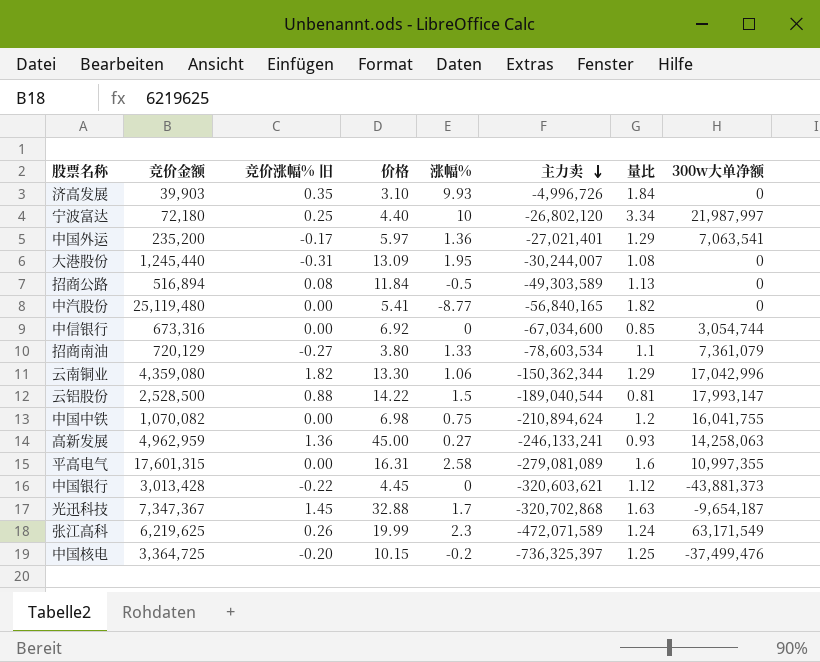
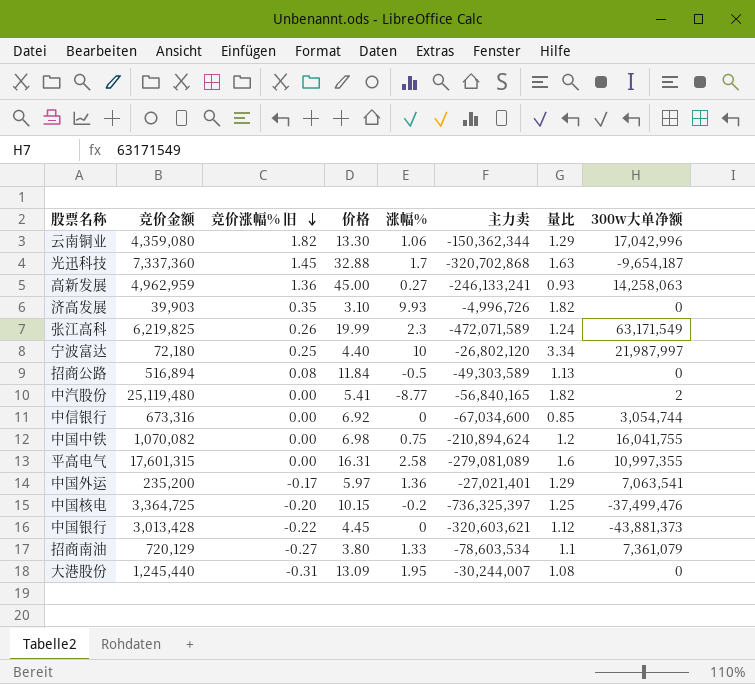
row order: 主力卖 descending -> 竞价涨幅% 旧 descending
row 云铝股份: 2,528,500 | 0.88 | 14.22 | 1.5 | -189,040,544 | 0.81 | 17,993,147 -> none
光迅科技 | 竞价金额: 7,347,367 -> 7,337,360
济高发展 | 量比: 1.84 -> 1.82
张江高科 | 竞价金额: 6,219,625 -> 6,219,825
中汽股份 | 300w大单净额: 0 -> 2

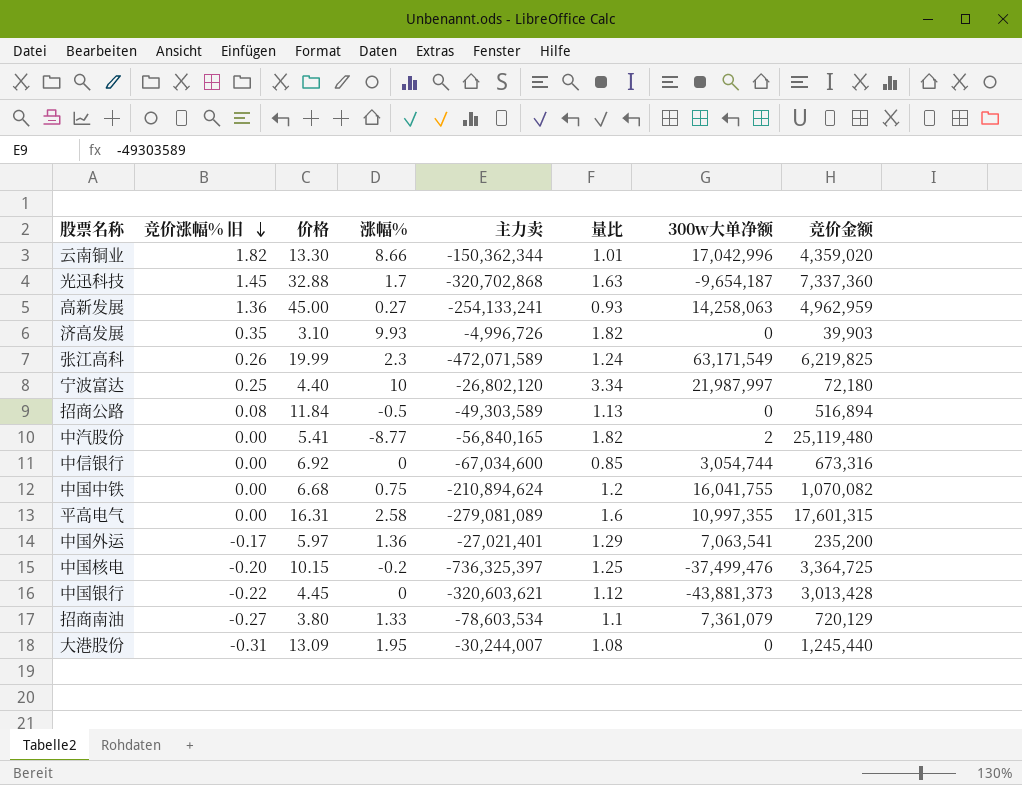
column 竞价金额 | position: 2 -> 8
云南铜业 | 涨幅%: 1.06 -> 8.66
云南铜业 | 量比: 1.29 -> 1.01
云南铜业 | 竞价金额: 4,359,080 -> 4,359,020
高新发展 | 主力卖: -246,133,241 -> -254,133,241
中国中铁 | 价格: 6.98 -> 6.68

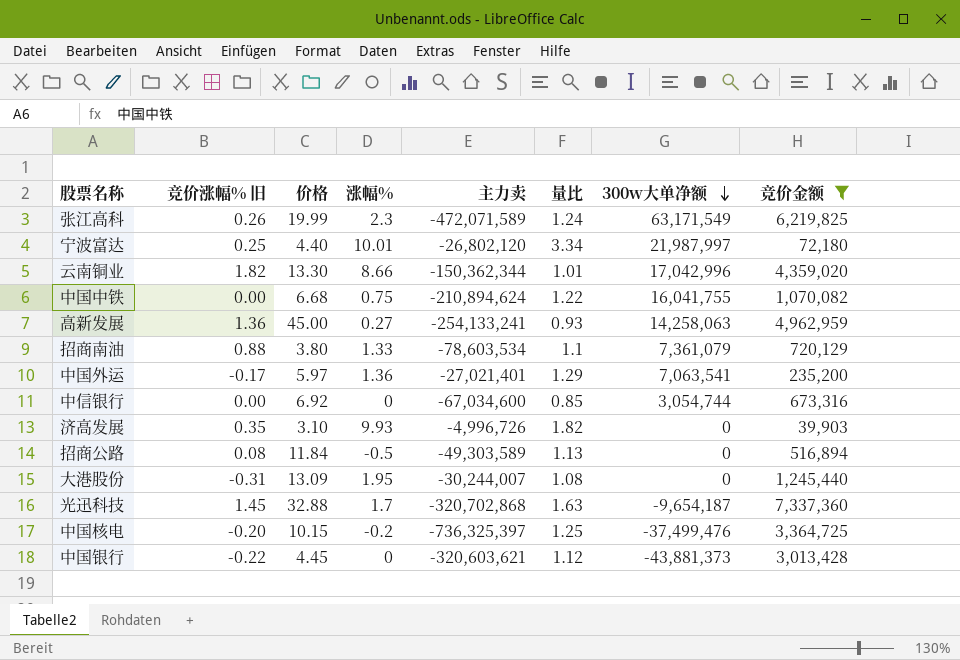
filter: none -> 竞价金额 <= 7,337,360
row order: 竞价涨幅% 旧 descending -> 300w大单净额 descending
宁波富达 | 涨幅%: 10 -> 10.01
中国中铁 | 量比: 1.2 -> 1.22
招商南油 | 竞价涨幅% 旧: -0.27 -> 0.88

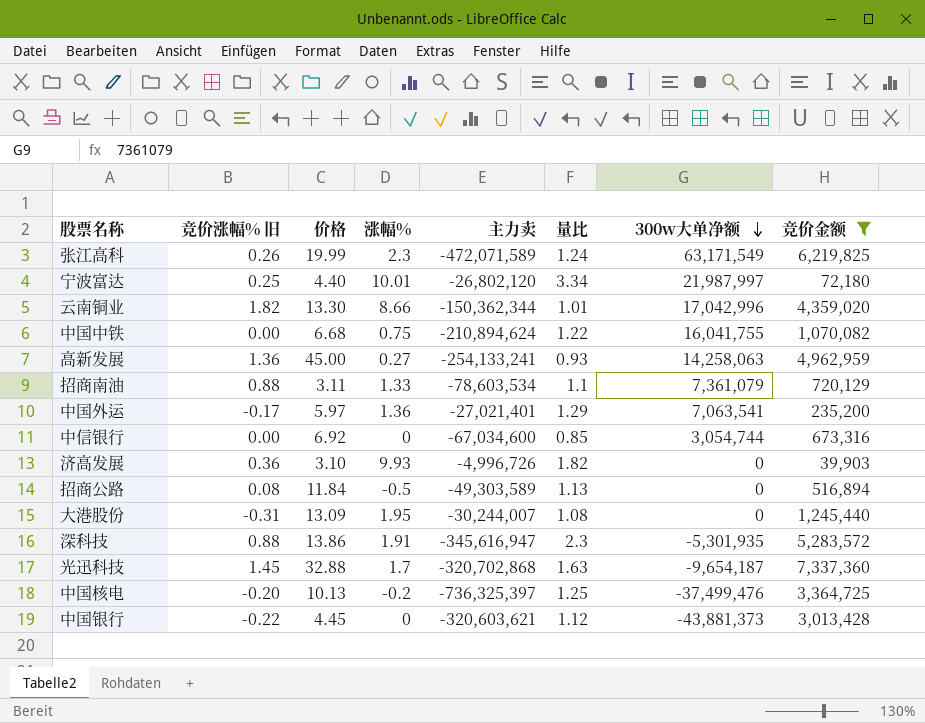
招商南油 | 价格: 3.80 -> 3.11
济高发展 | 竞价涨幅% 旧: 0.35 -> 0.36
row 深科技: none -> 0.88 | 13.86 | 1.91 | -345,616,947 | 2.3 | -5,301,935 | 5,283,572
中国核电 | 价格: 10.15 -> 10.13

